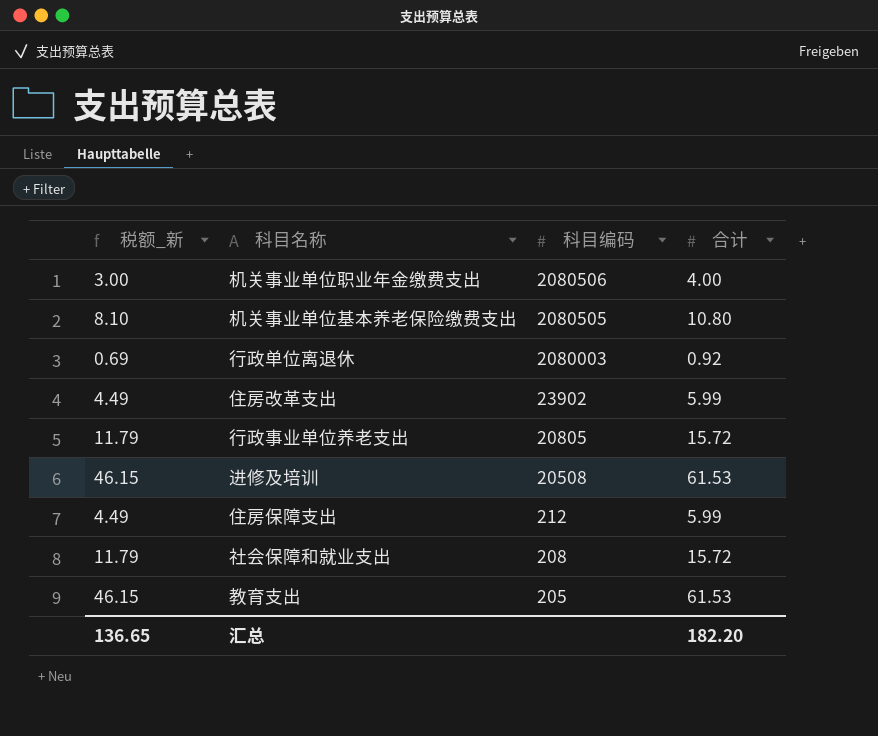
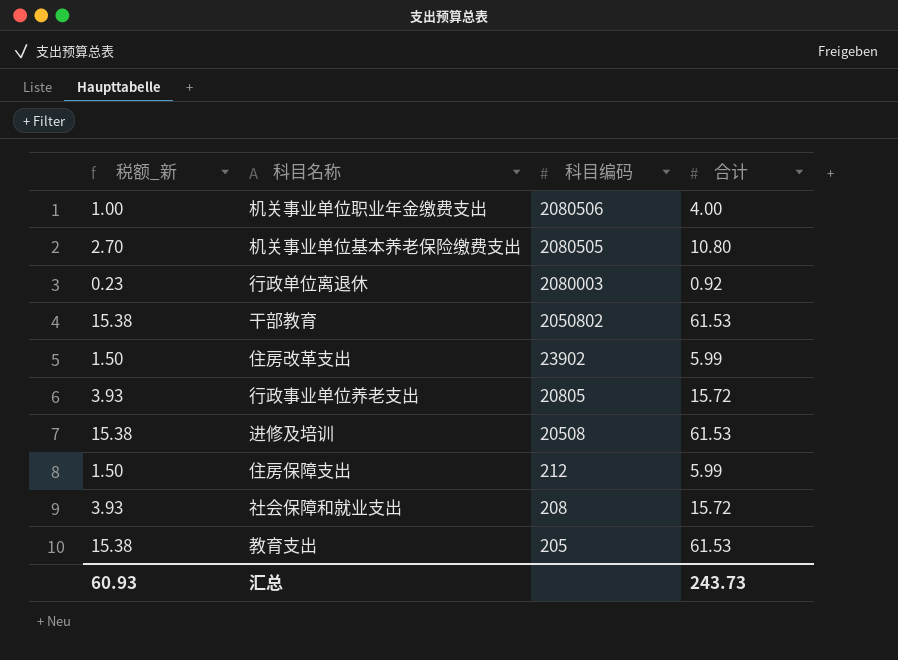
column 税额_新 | formula: [合计] * 0.75 -> [合计] * 0.25
row 干部教育: none -> 15.38 | 2050802 | 61.53
汇总 | 税额_新: 136.65 -> 60.93
汇总 | 合计: 182.20 -> 243.73

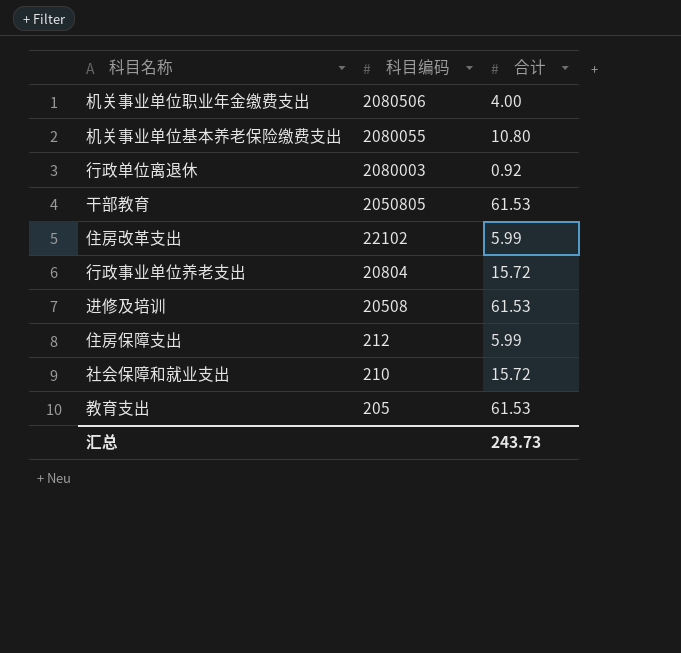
column 税额_新 | formula: [合计] * 0.25 -> none
机关事业单位基本养老保险缴费支出 | 科目编码: 2080505 -> 2080055
干部教育 | 科目编码: 2050802 -> 2050805
住房改革支出 | 科目编码: 23902 -> 22102
行政事业单位养老支出 | 科目编码: 20805 -> 20804
社会保障和就业支出 | 科目编码: 208 -> 210

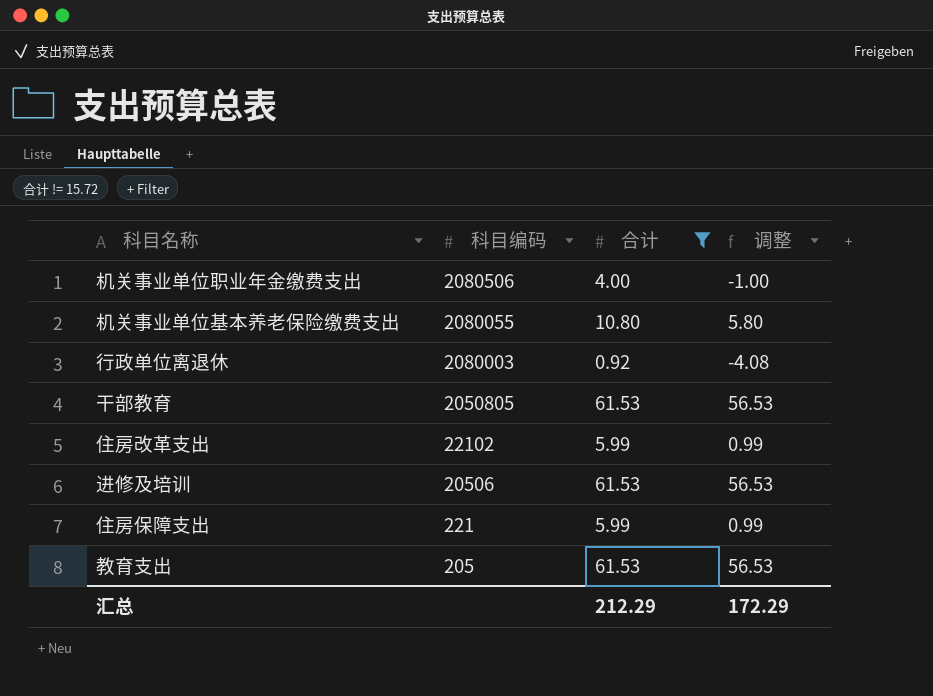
filter: none -> 合计 != 15.72
column 调整 | formula: none -> [合计] - 5
进修及培训 | 科目编码: 20508 -> 20506
住房保障支出 | 科目编码: 212 -> 221
汇总 | 合计: 243.73 -> 212.29

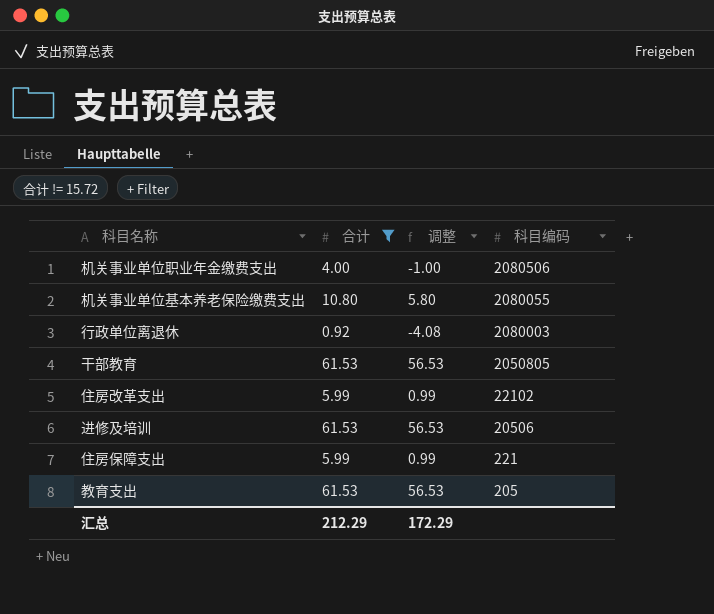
column 科目编码 | position: 2 -> 4

